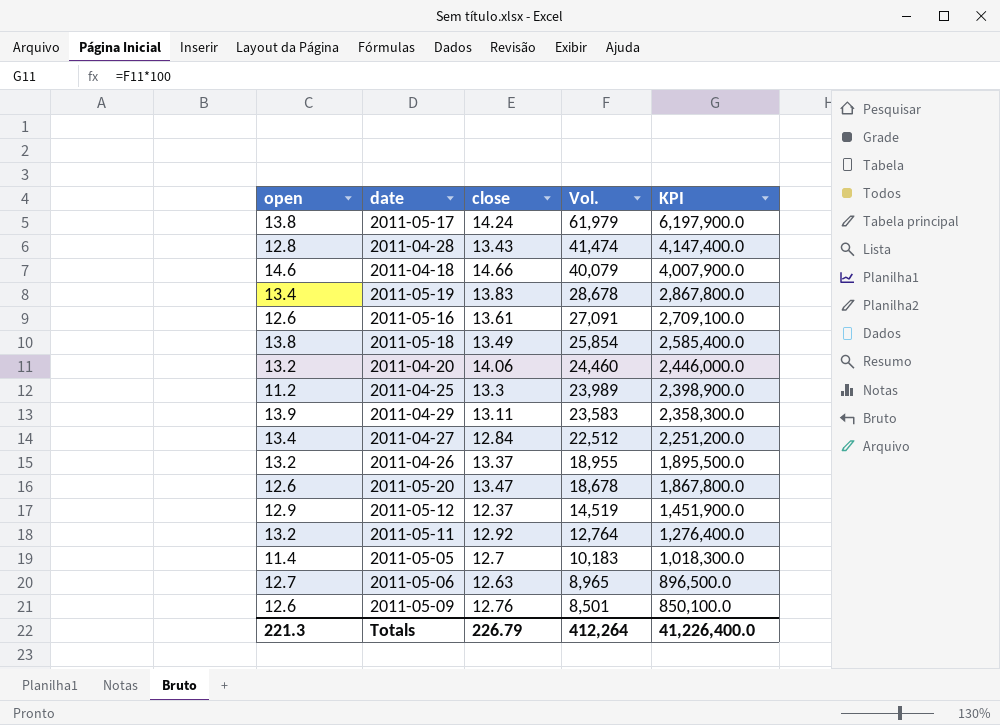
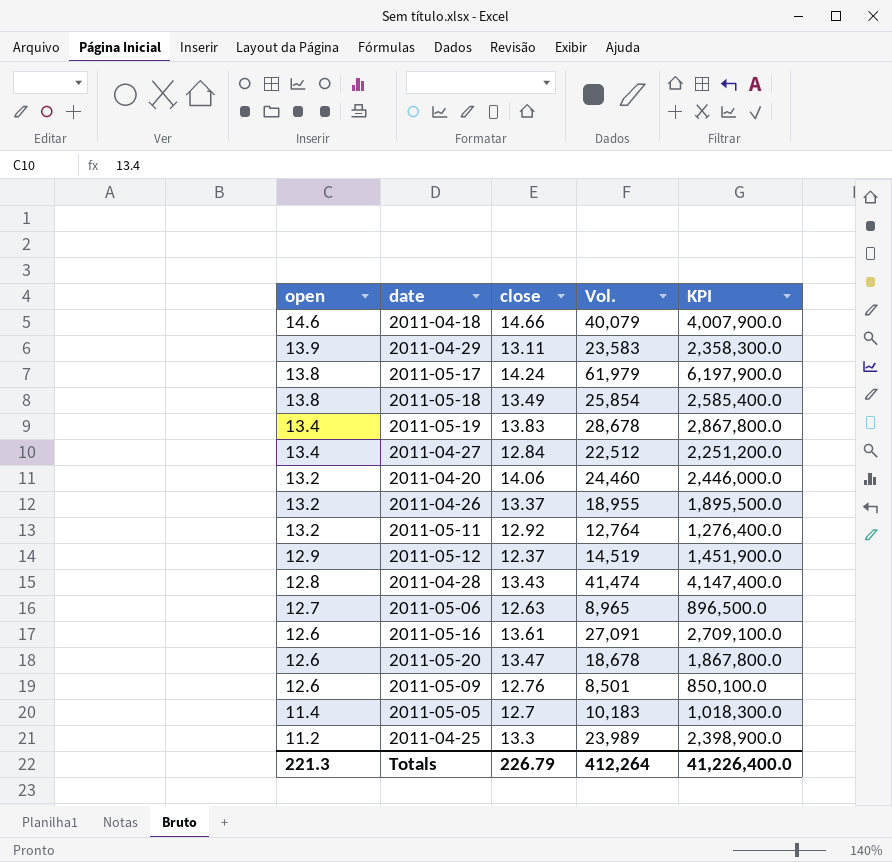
row order: Vol. descending -> open descending

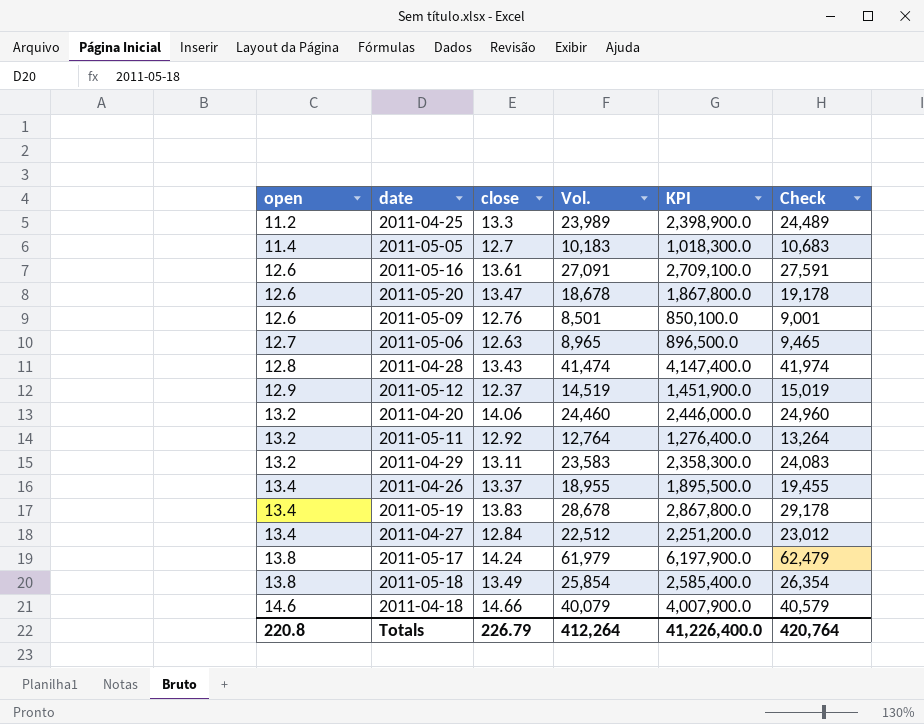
row order: open descending -> open ascending
column Check | formula: none -> [Vol.] + 500
2011-04-29 | open: 13.9 -> 13.2
2011-04-26 | open: 13.2 -> 13.4
Totals | open: 221.3 -> 220.8

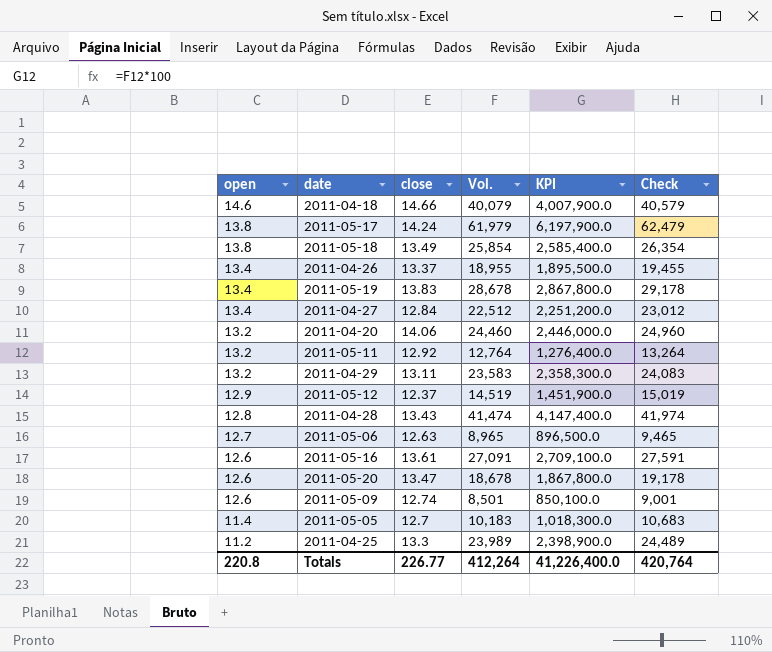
row order: open ascending -> open descending
2011-05-09 | close: 12.76 -> 12.74
Totals | close: 226.79 -> 226.77

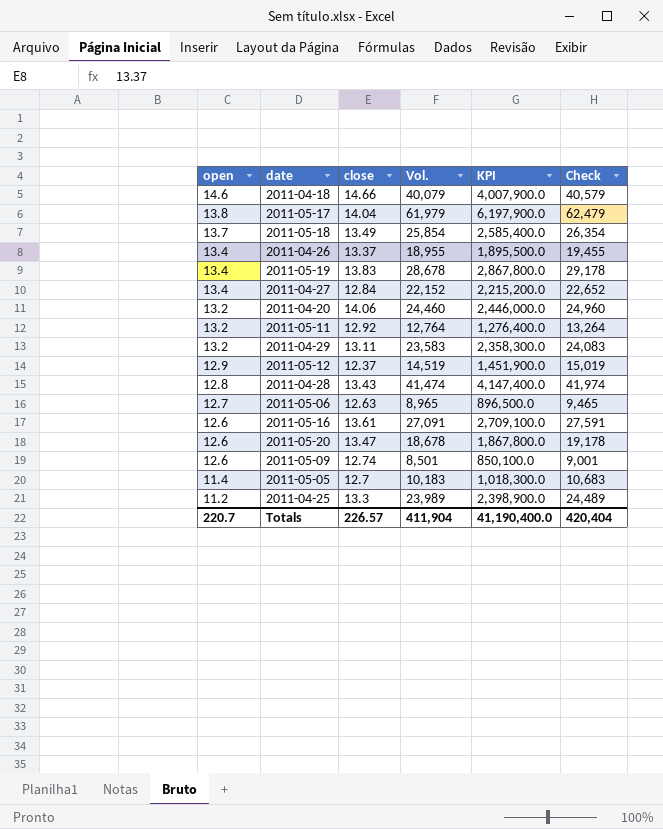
2011-05-17 | close: 14.24 -> 14.04
2011-05-18 | open: 13.8 -> 13.7
2011-04-27 | Vol.: 22,512 -> 22,152
2011-04-27 | KPI: 2,251,200.0 -> 2,215,200.0
2011-04-27 | Check: 23,012 -> 22,652
Totals | open: 220.8 -> 220.7
Totals | close: 226.77 -> 226.57
Totals | Vol.: 412,264 -> 411,904
Totals | KPI: 41,226,400.0 -> 41,190,400.0
Totals | Check: 420,764 -> 420,404

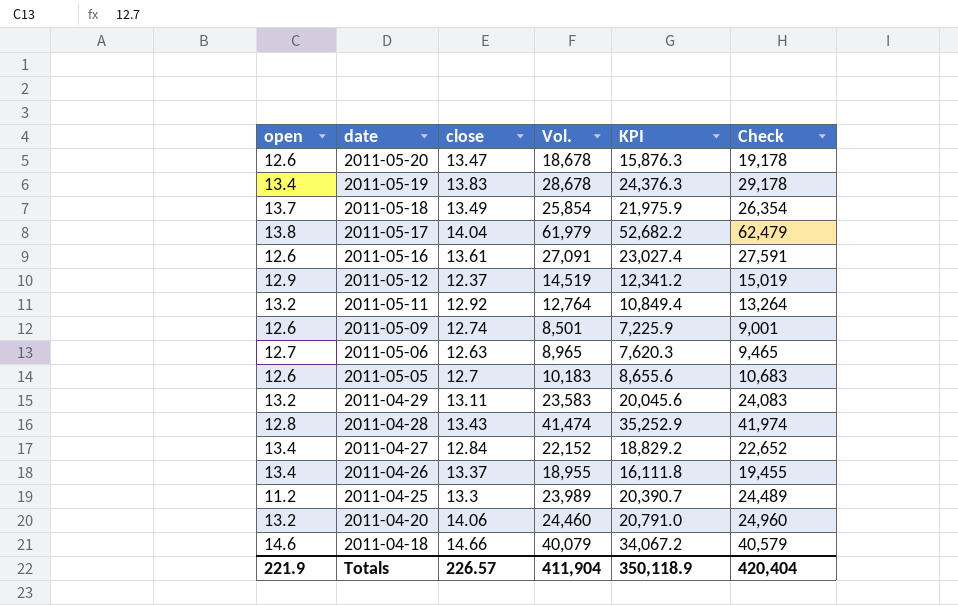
row order: open descending -> date descending
column KPI | formula: [Vol.] * 100 -> [Vol.] * 0.85
2011-05-05 | open: 11.4 -> 12.6
Totals | open: 220.7 -> 221.9
Totals | KPI: 41,190,400.0 -> 350,118.9

